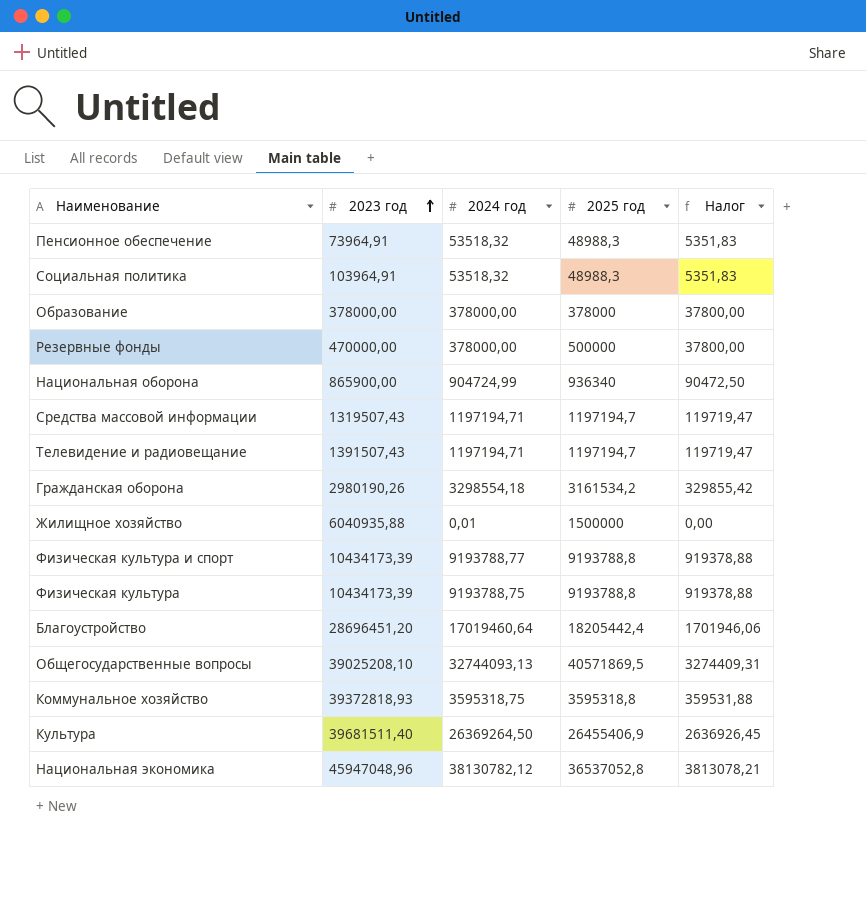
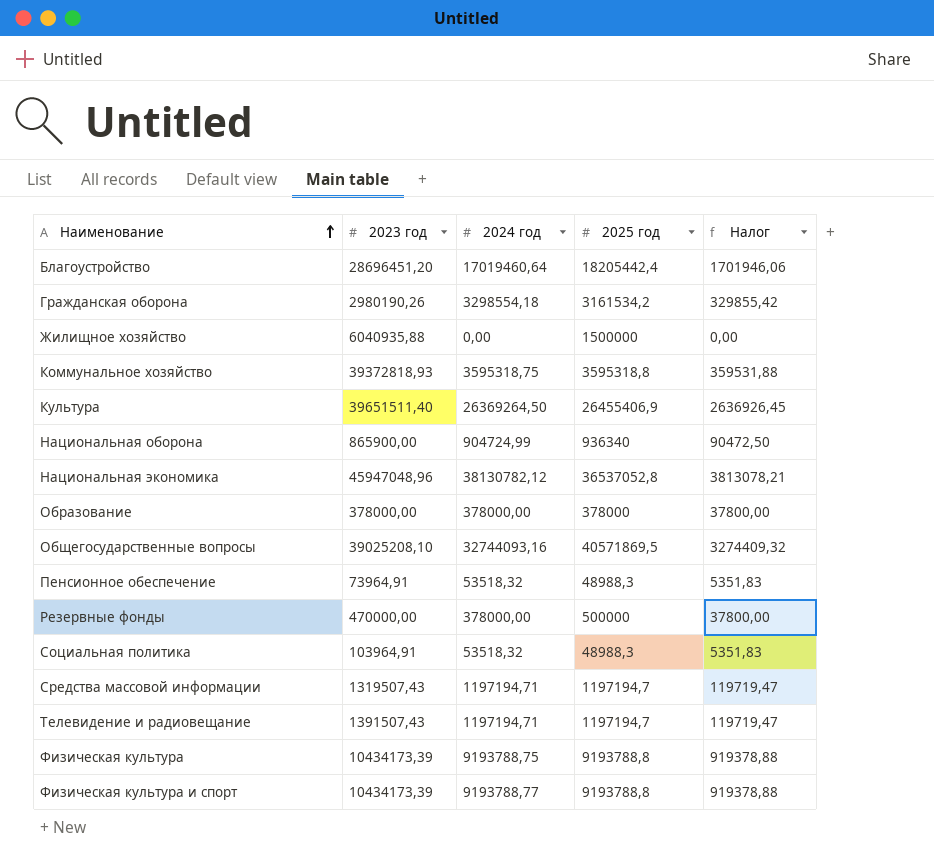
row order: 2023 год ascending -> Наименование ascending
Жилищное хозяйство | 2024 год: 0,01 -> 0,00
Культура | 2023 год: 39681511,40 -> 39651511,40
Общегосударственные вопросы | 2024 год: 32744093,13 -> 32744093,16
Общегосударственные вопросы | Налог: 3274409,31 -> 3274409,32

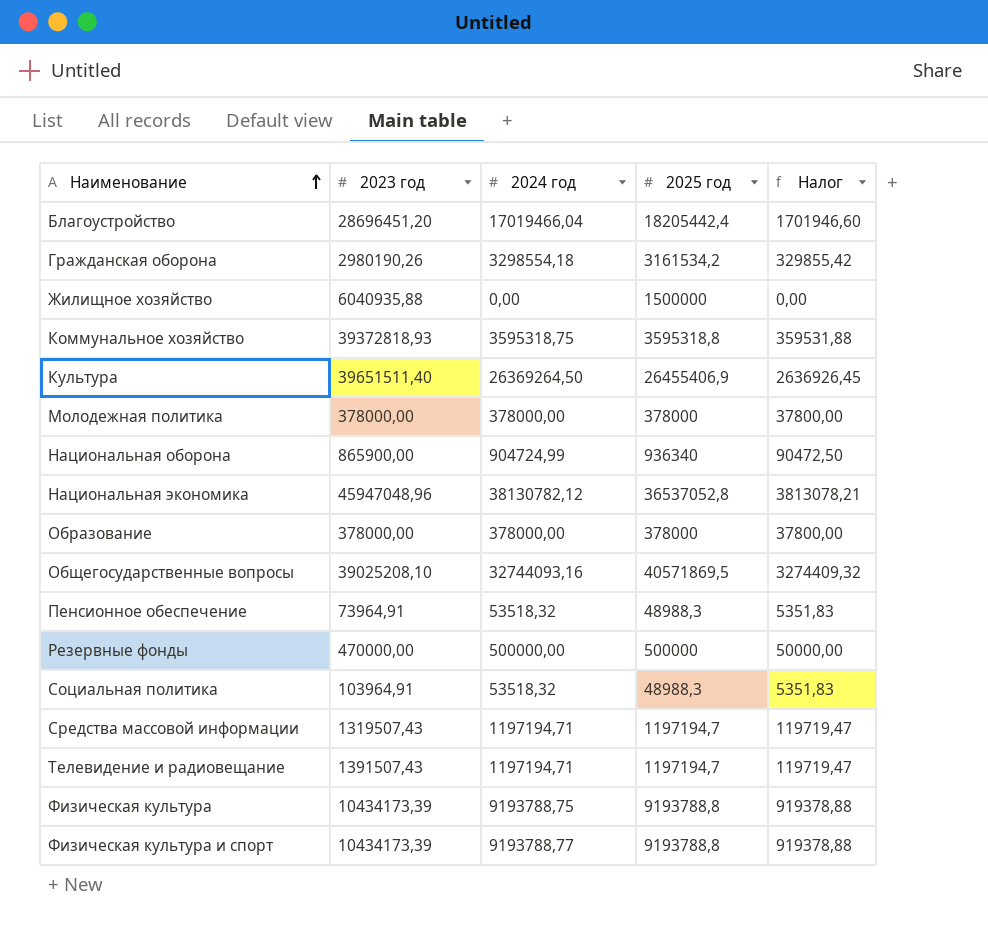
Благоустройство | 2024 год: 17019460,64 -> 17019466,04
Благоустройство | Налог: 1701946,06 -> 1701946,60
row Молодежная политика: none -> 378000,00 | 378000,00 | 378000 | 37800,00
Резервные фонды | 2024 год: 378000,00 -> 500000,00
Резервные фонды | Налог: 37800,00 -> 50000,00

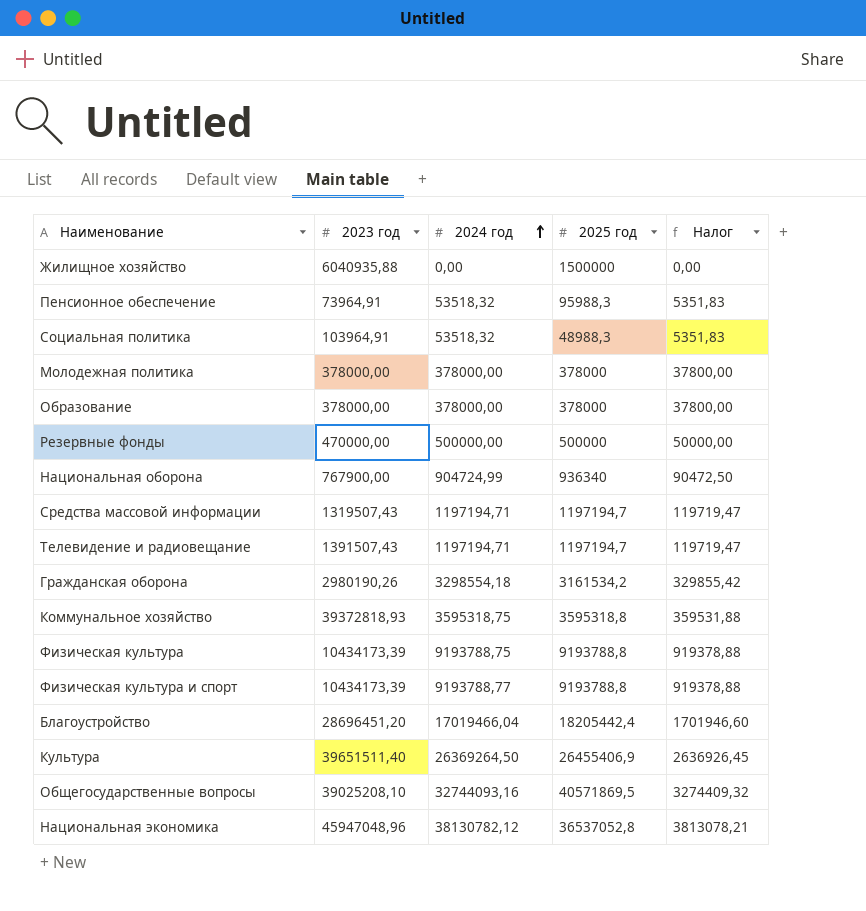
row order: Наименование ascending -> 2024 год ascending
Пенсионное обеспечение | 2025 год: 48988,3 -> 95988,3
Национальная оборона | 2023 год: 865900,00 -> 767900,00

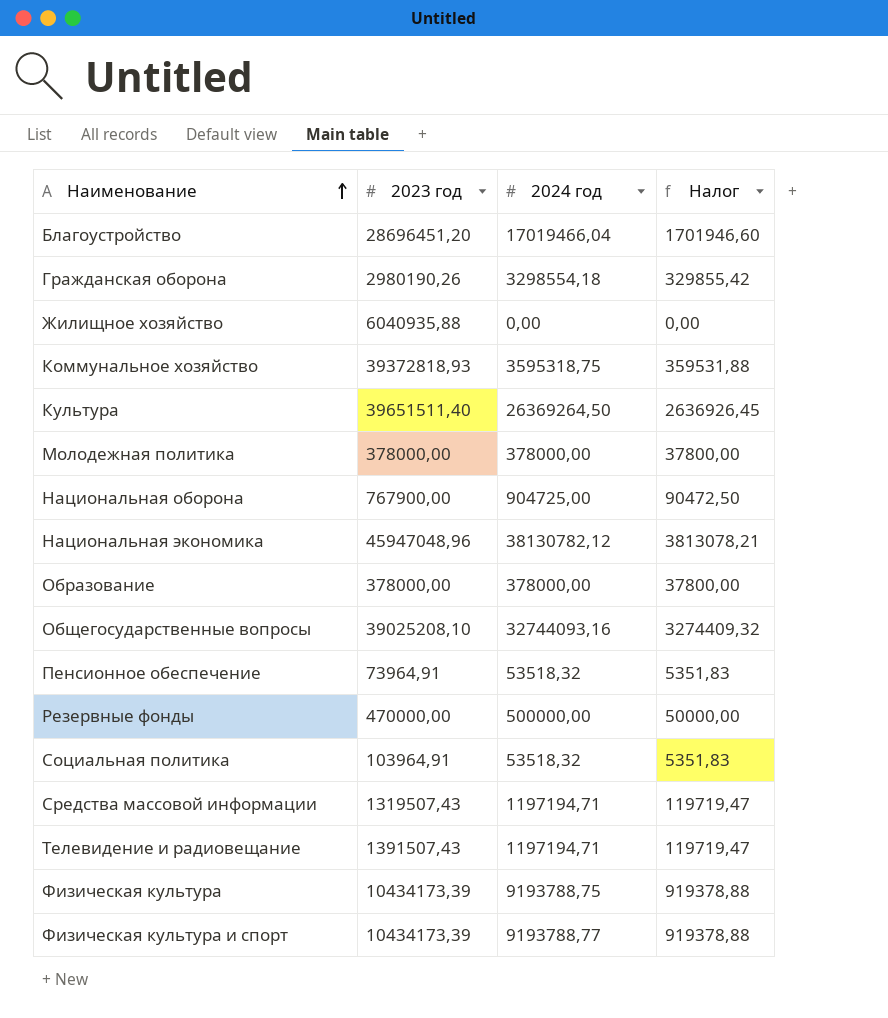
row order: 2024 год ascending -> Наименование ascending
column 2025 год | position: 4 -> none
Национальная оборона | 2024 год: 904724,99 -> 904725,00

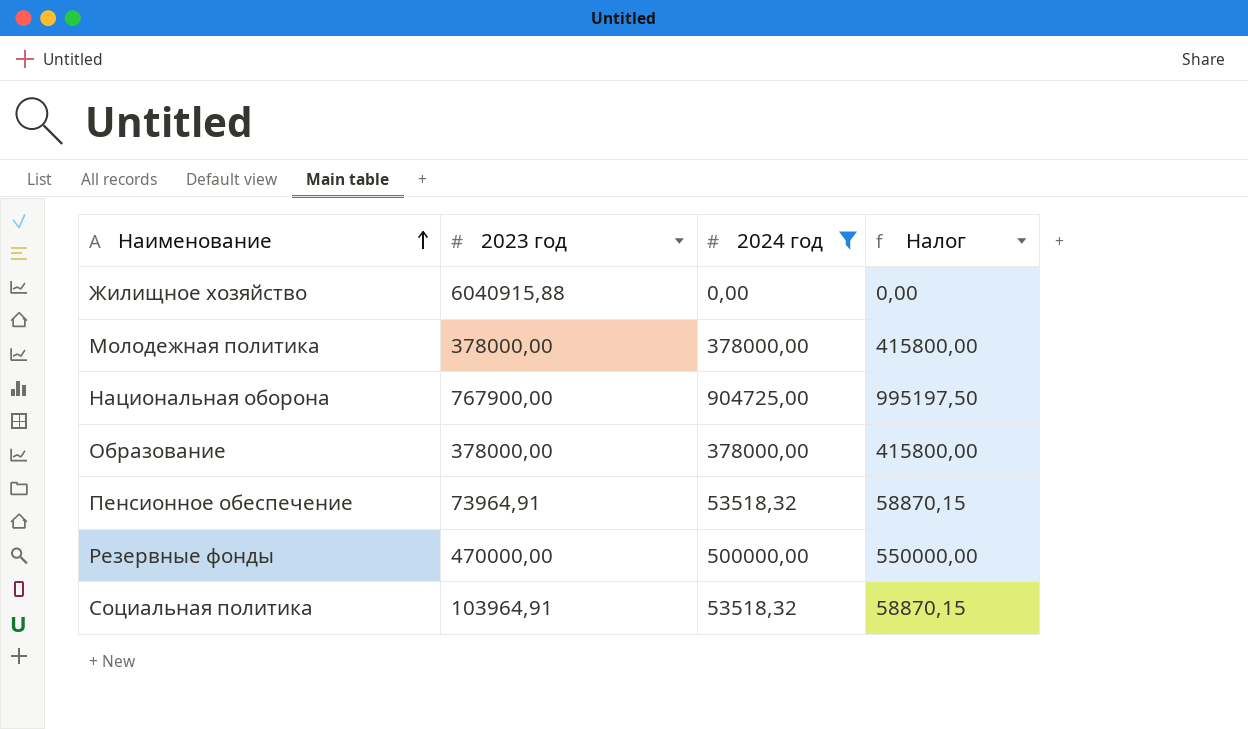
filter: none -> 2024 год <= 904725,00
column Налог | formula: [2024 год] * 0,1 -> [2024 год] * 1,1
Жилищное хозяйство | 2023 год: 6040935,88 -> 6040915,88

